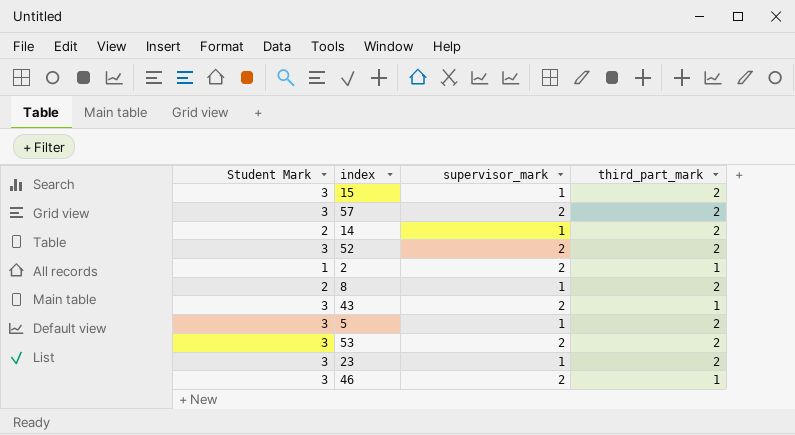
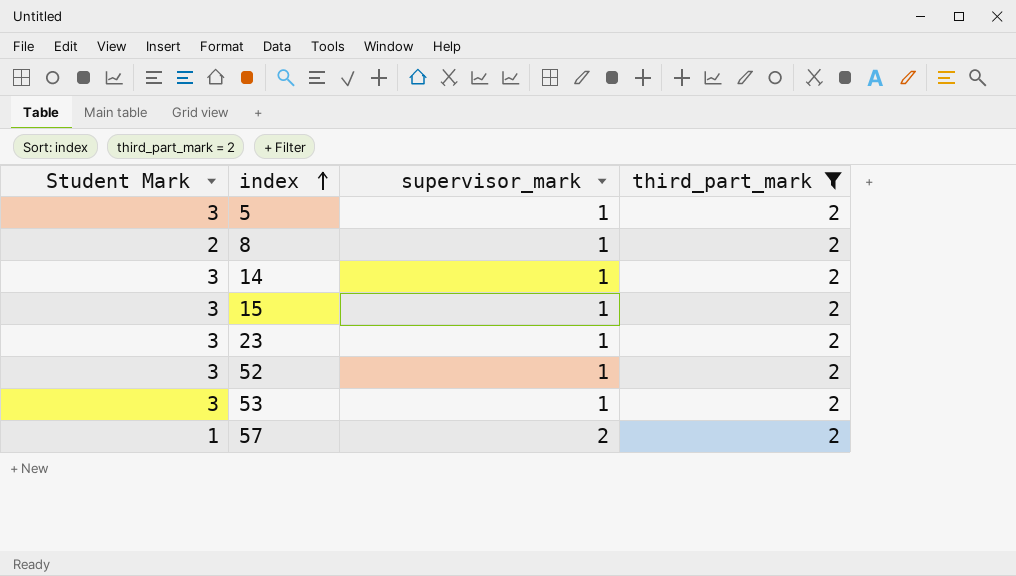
filter: none -> third_part_mark = 2
row order: none -> index ascending
14 | Student Mark: 2 -> 3
52 | supervisor_mark: 2 -> 1
53 | supervisor_mark: 2 -> 1
57 | Student Mark: 3 -> 1

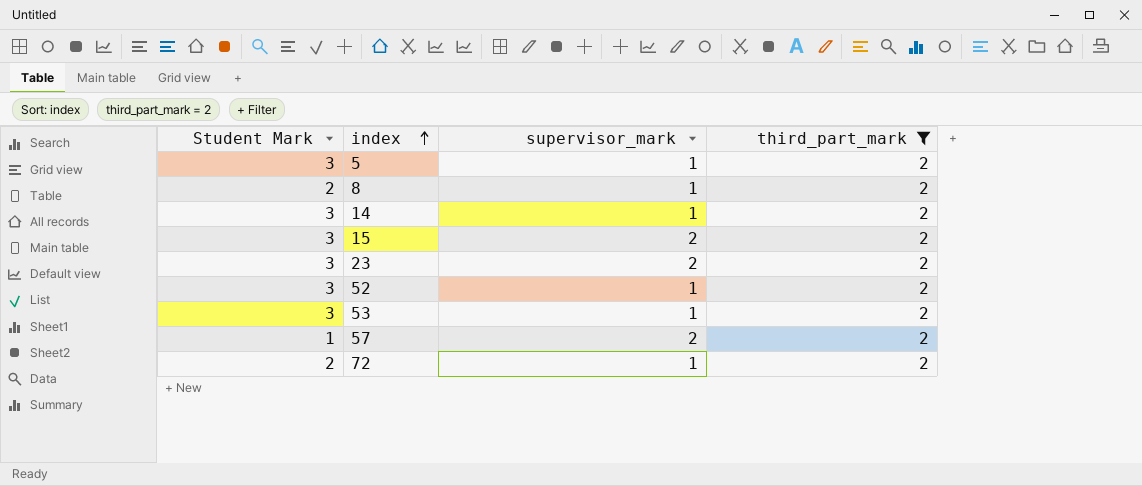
15 | supervisor_mark: 1 -> 2
23 | supervisor_mark: 1 -> 2
row 72: none -> 2 | 1 | 2

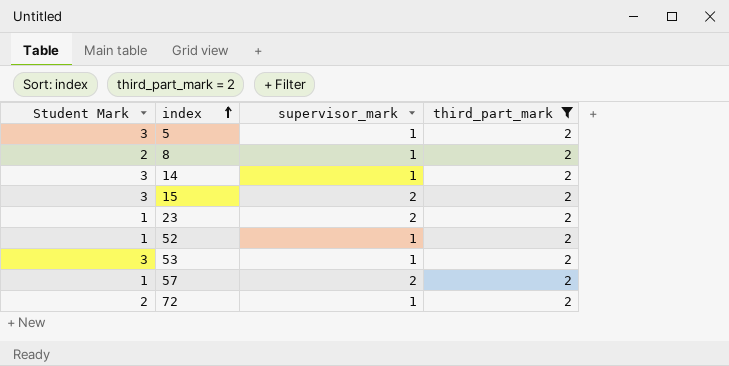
23 | Student Mark: 3 -> 1
52 | Student Mark: 3 -> 1

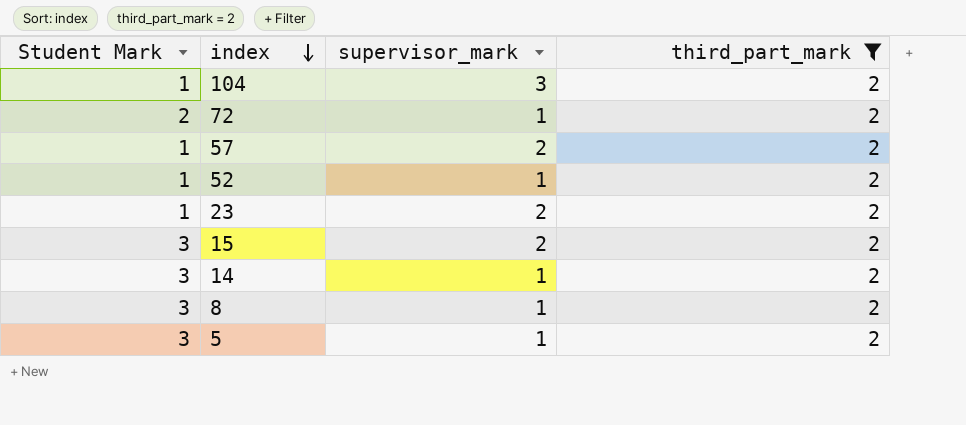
row order: index ascending -> index descending
row 53: 3 | 1 | 2 -> none
row 104: none -> 1 | 3 | 2
8 | Student Mark: 2 -> 3

